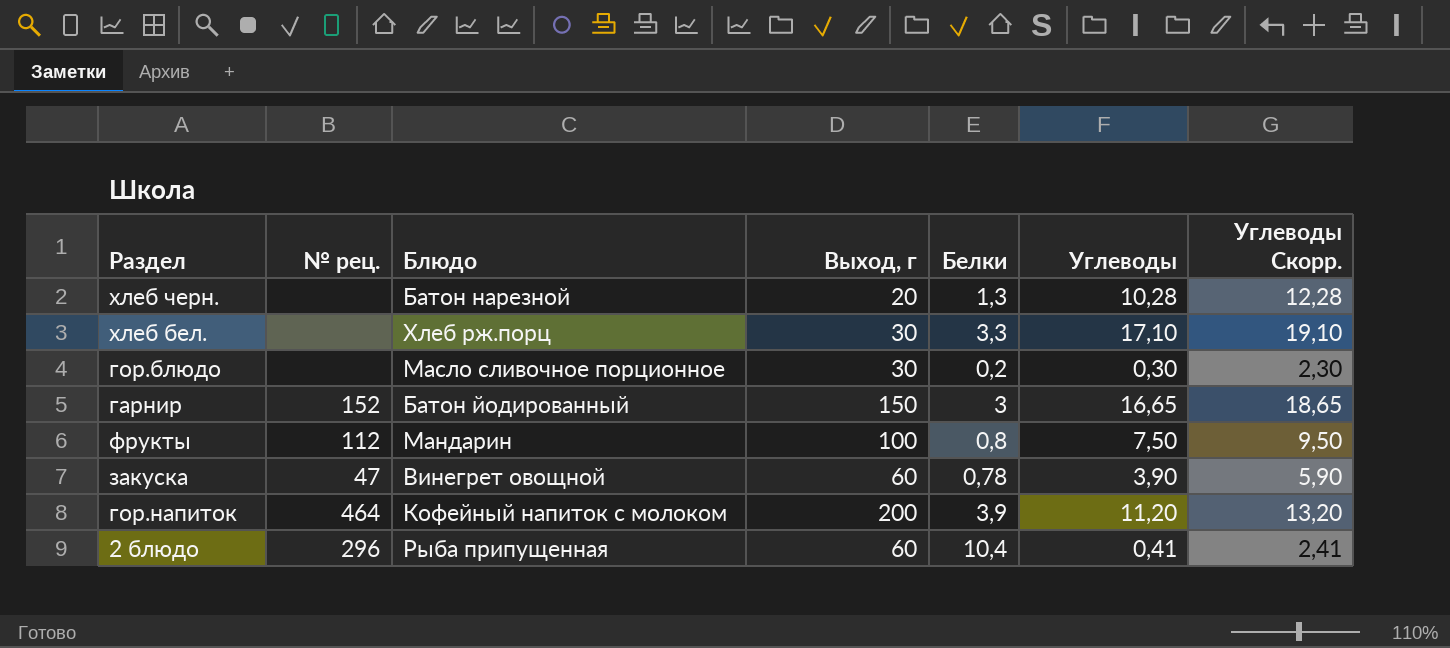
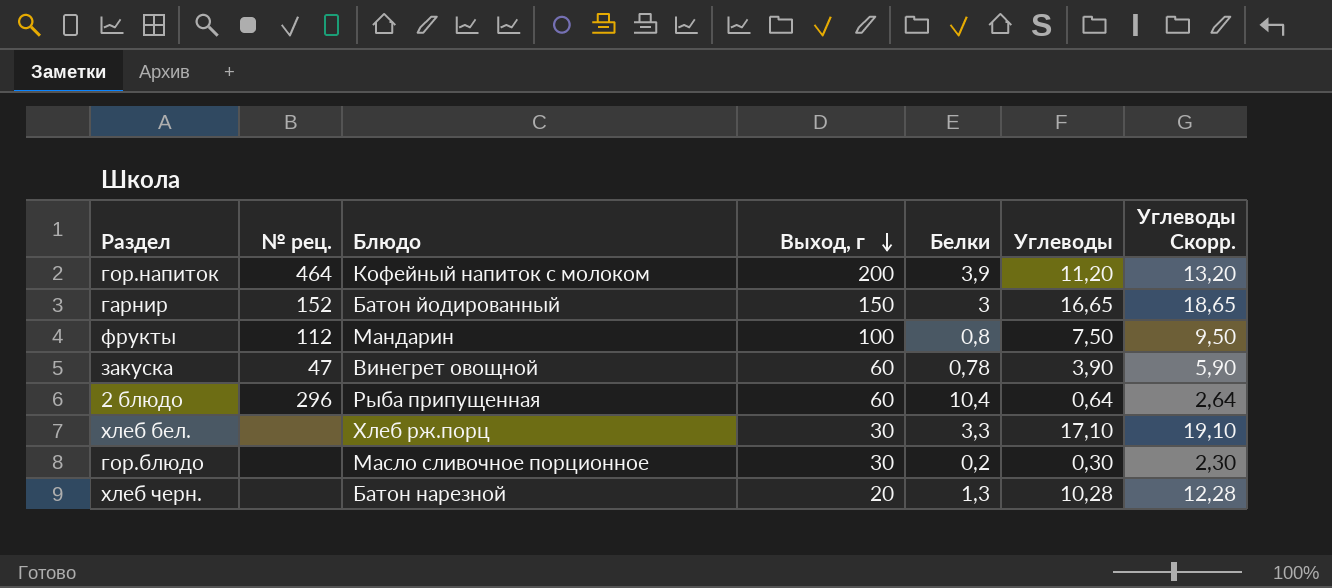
row order: none -> Выход, г descending
2 блюдо | Углеводы: 0,41 -> 0,64
2 блюдо | Углеводы Скорр.: 2,41 -> 2,64

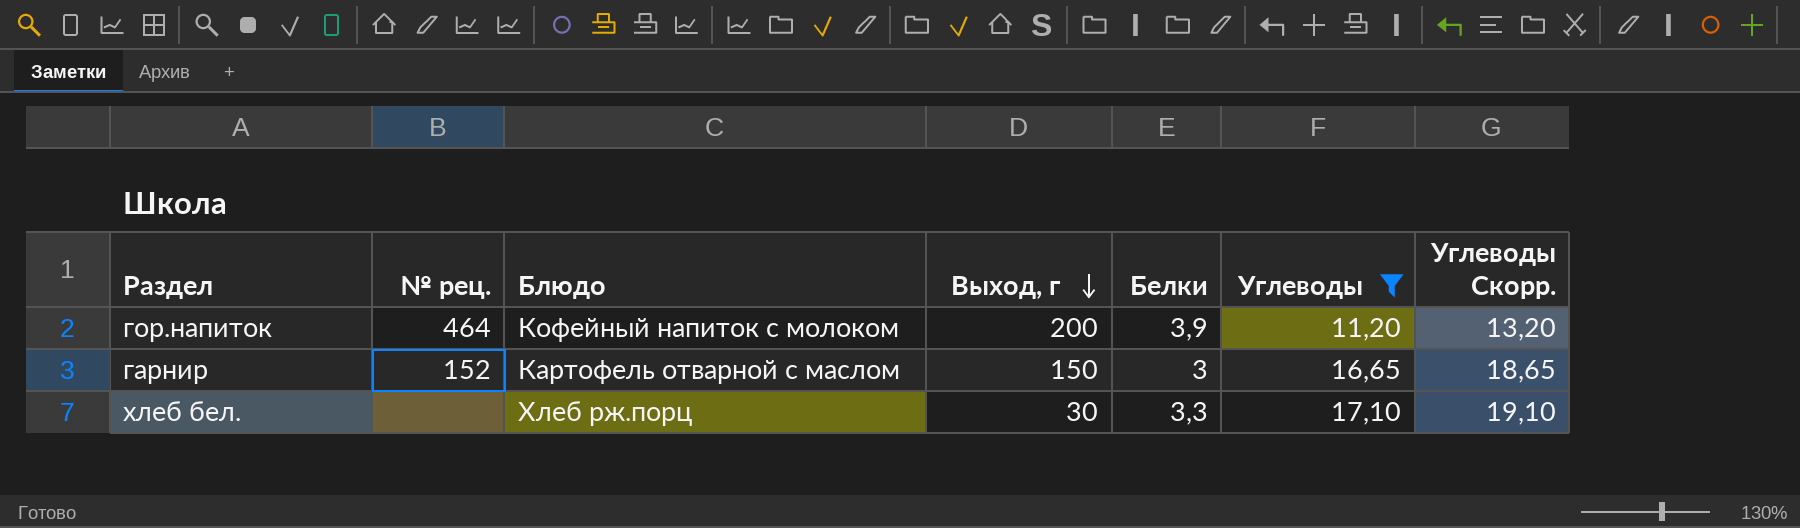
filter: none -> Углеводы >= 11,20
гарнир | Блюдо: Батон йодированный -> Картофель отварной с маслом

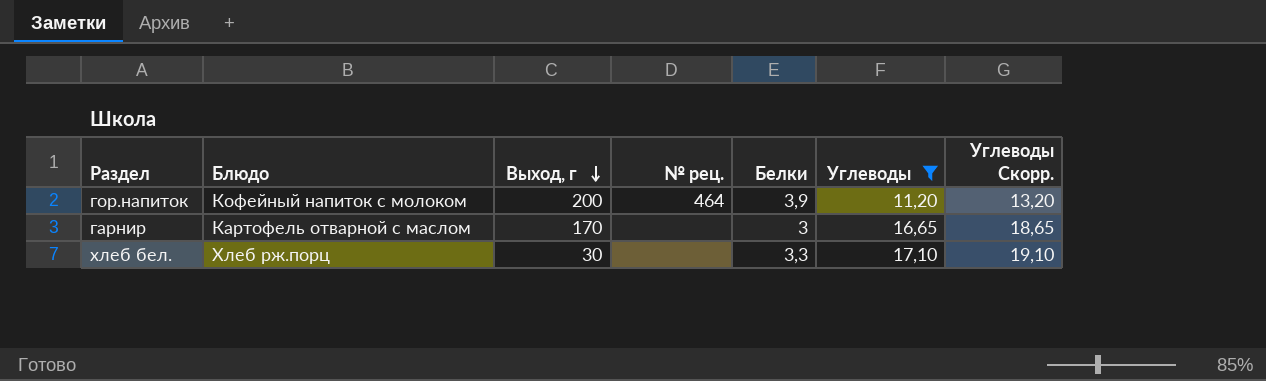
column № рец. | position: 2 -> 4
гарнир | Выход, г: 150 -> 170
гарнир | № рец.: 152 -> none

